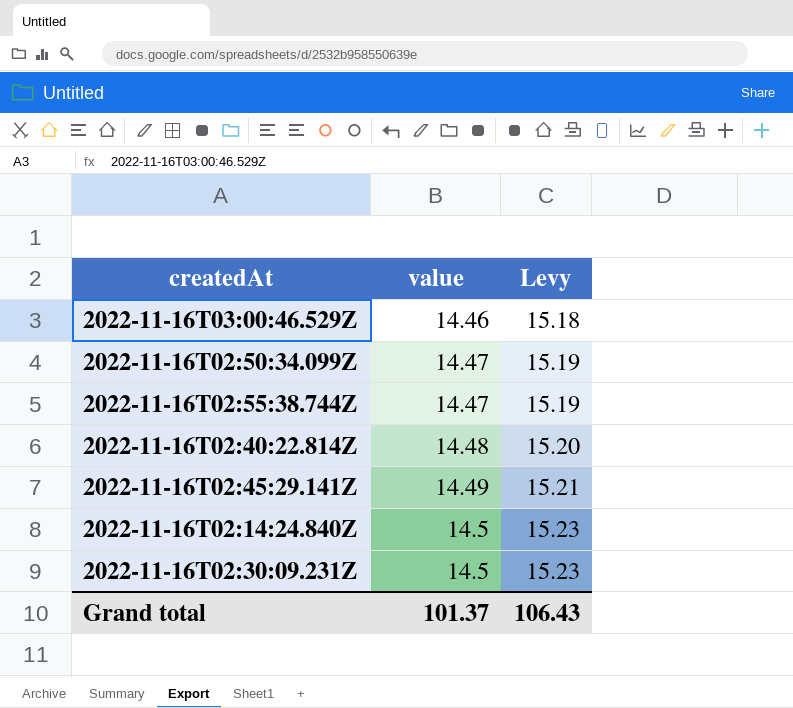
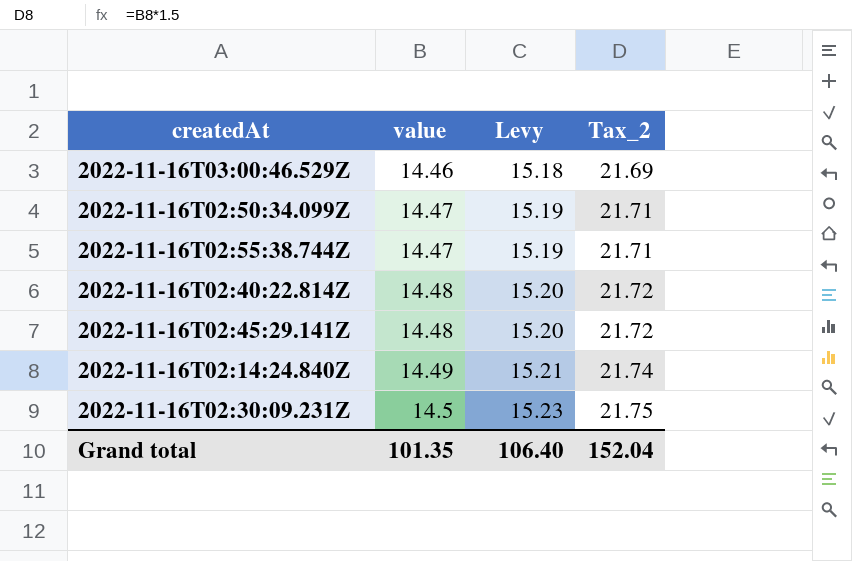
column Tax_2 | formula: none -> [value] * 1.5
2022-11-16T02:45:29.141Z | value: 14.49 -> 14.48
2022-11-16T02:45:29.141Z | Levy: 15.21 -> 15.20
2022-11-16T02:14:24.840Z | value: 14.5 -> 14.49
2022-11-16T02:14:24.840Z | Levy: 15.23 -> 15.21
Grand total | value: 101.37 -> 101.35
Grand total | Levy: 106.43 -> 106.40

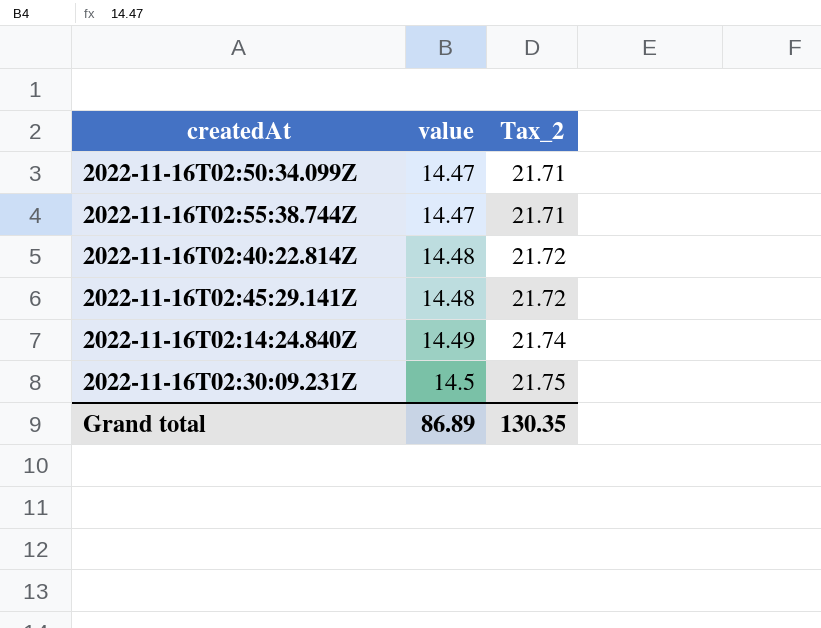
column Levy | formula: [value] * 1.05 -> none
row 2022-11-16T03:00:46.529Z: 14.46 | 15.18 | 21.69 -> none
Grand total | value: 101.35 -> 86.89
Grand total | Tax_2: 152.04 -> 130.35

